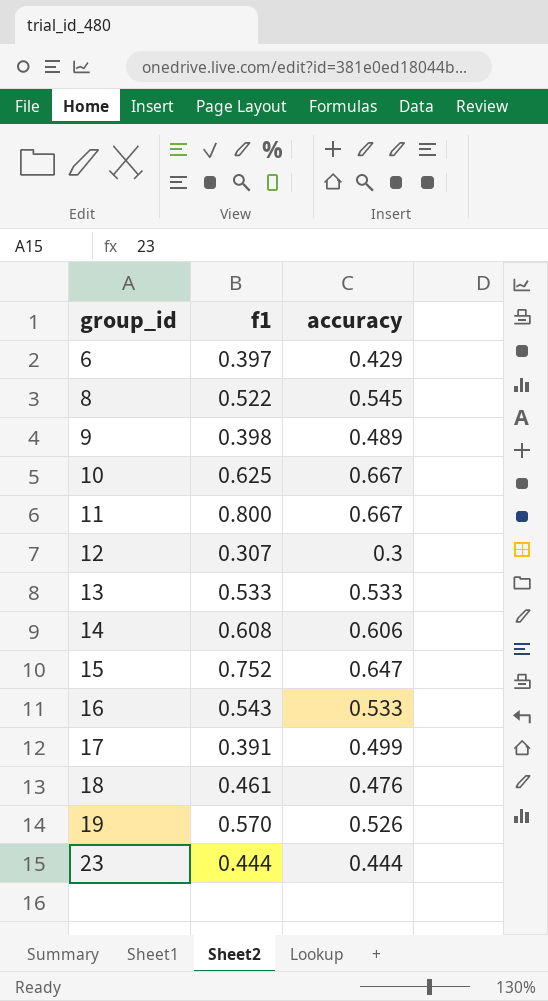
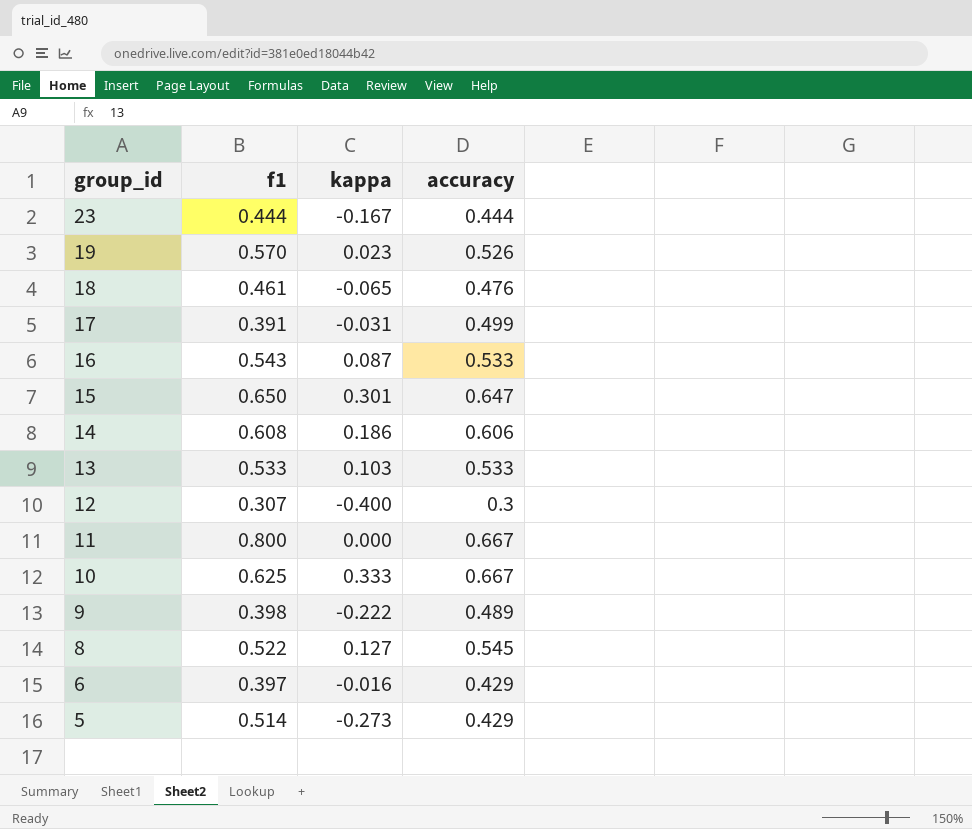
row order: group_id ascending -> group_id descending
column kappa | position: none -> 3
15 | f1: 0.752 -> 0.650
row 5: none -> 0.514 | -0.273 | 0.429

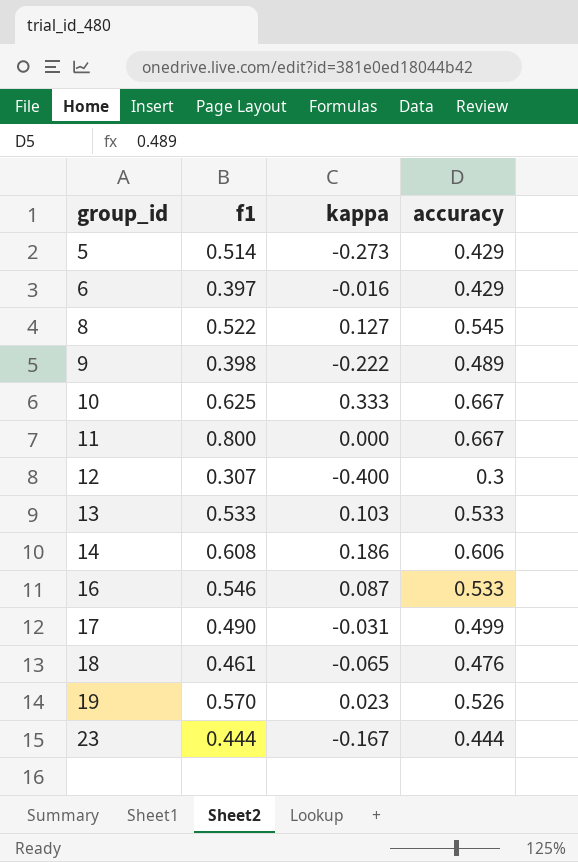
row order: group_id descending -> group_id ascending
row 15: 0.650 | 0.301 | 0.647 -> none
16 | f1: 0.543 -> 0.546
17 | f1: 0.391 -> 0.490

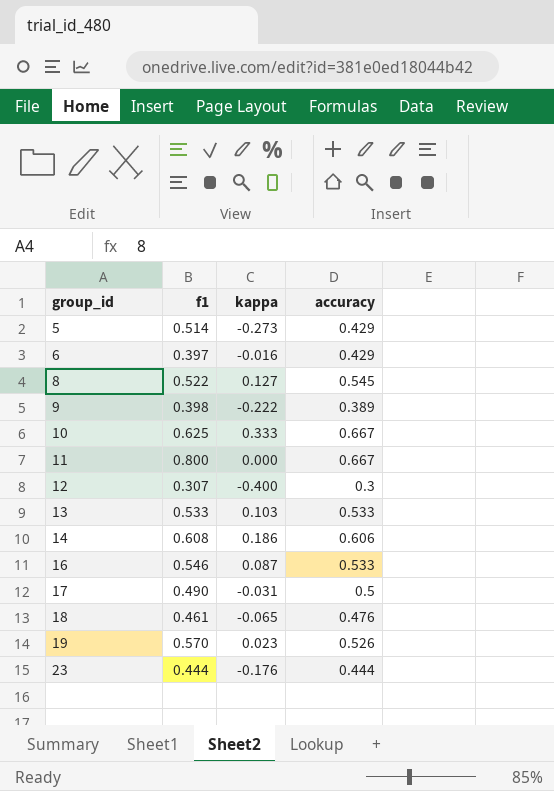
9 | accuracy: 0.489 -> 0.389
17 | accuracy: 0.499 -> 0.5
23 | kappa: -0.167 -> -0.176

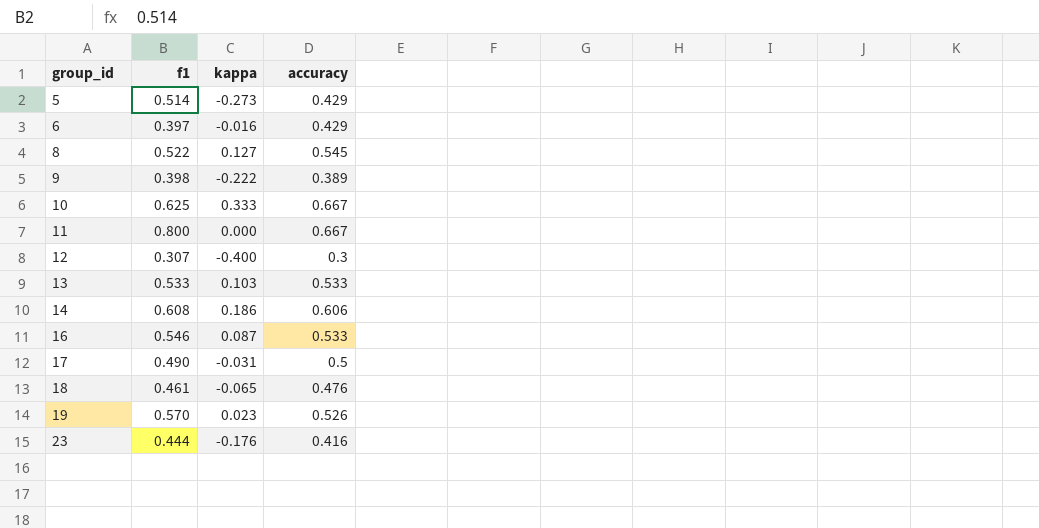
23 | accuracy: 0.444 -> 0.416

